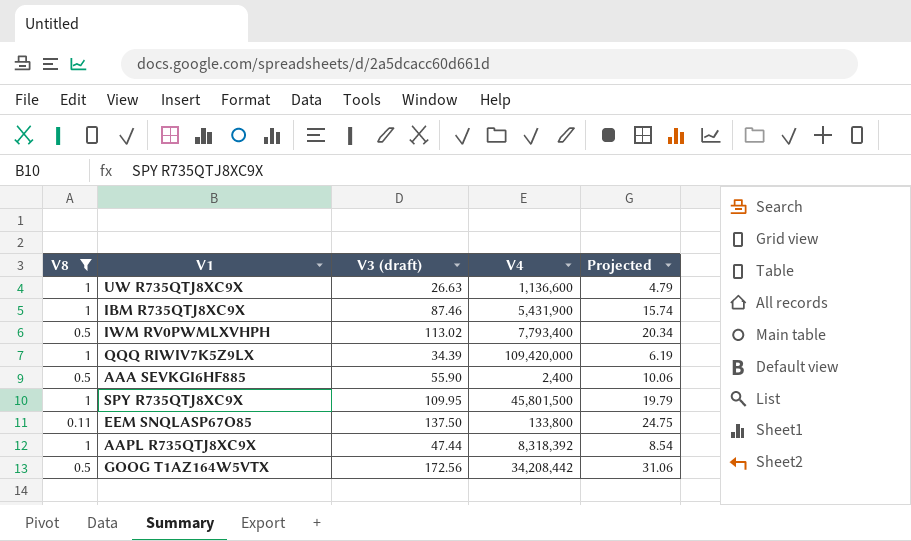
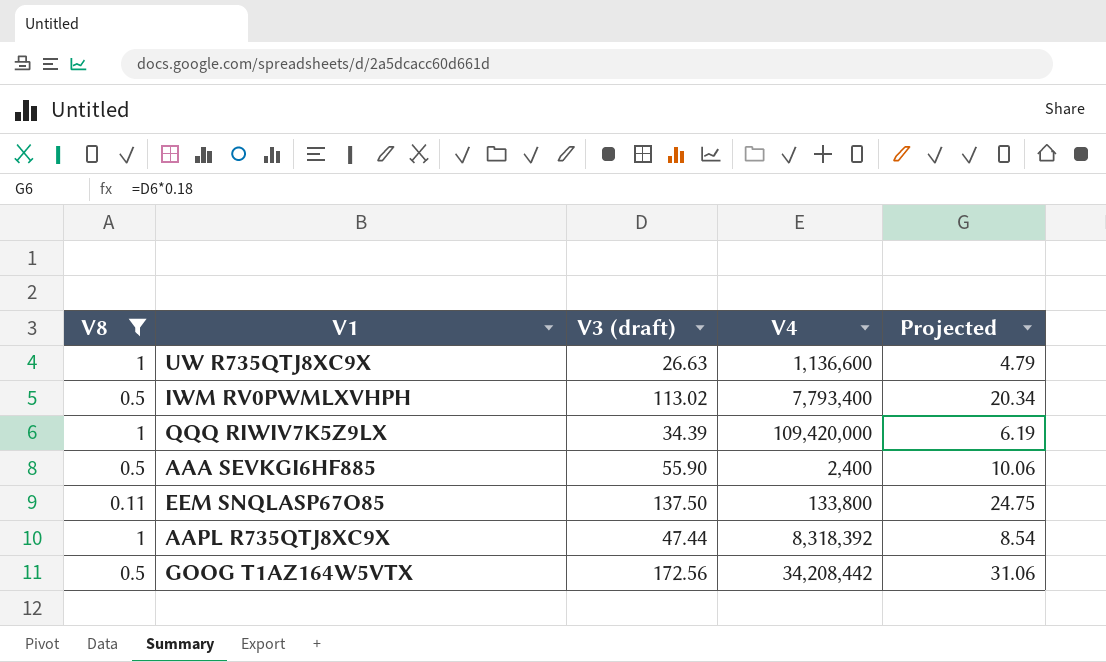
row IBM R735QTJ8XC9X: 1 | 87.46 | 5,431,900 | 15.74 -> none
row SPY R735QTJ8XC9X: 1 | 109.95 | 45,801,500 | 19.79 -> none

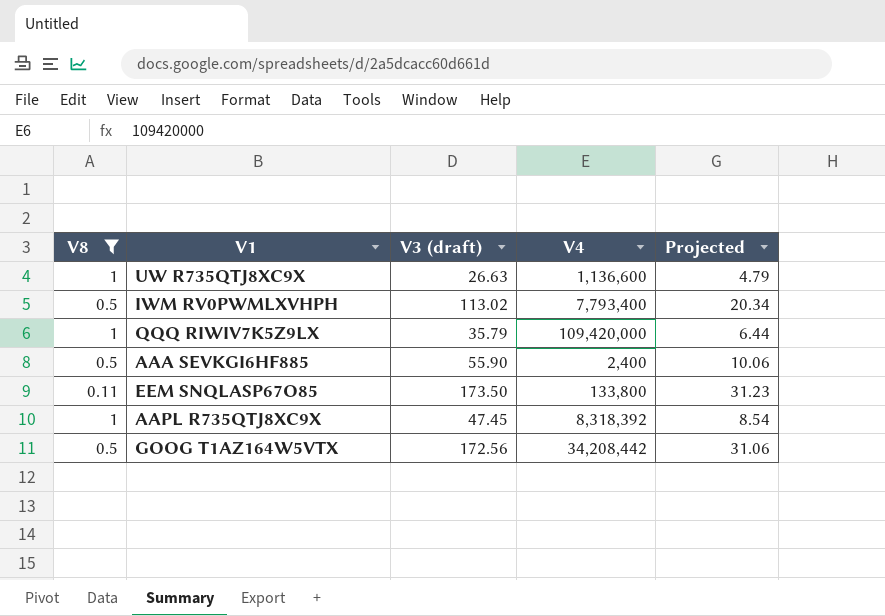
QQQ RIWIV7K5Z9LX | V3 (draft): 34.39 -> 35.79
QQQ RIWIV7K5Z9LX | Projected: 6.19 -> 6.44
EEM SNQLASP67O85 | V3 (draft): 137.50 -> 173.50
EEM SNQLASP67O85 | Projected: 24.75 -> 31.23
AAPL R735QTJ8XC9X | V3 (draft): 47.44 -> 47.45

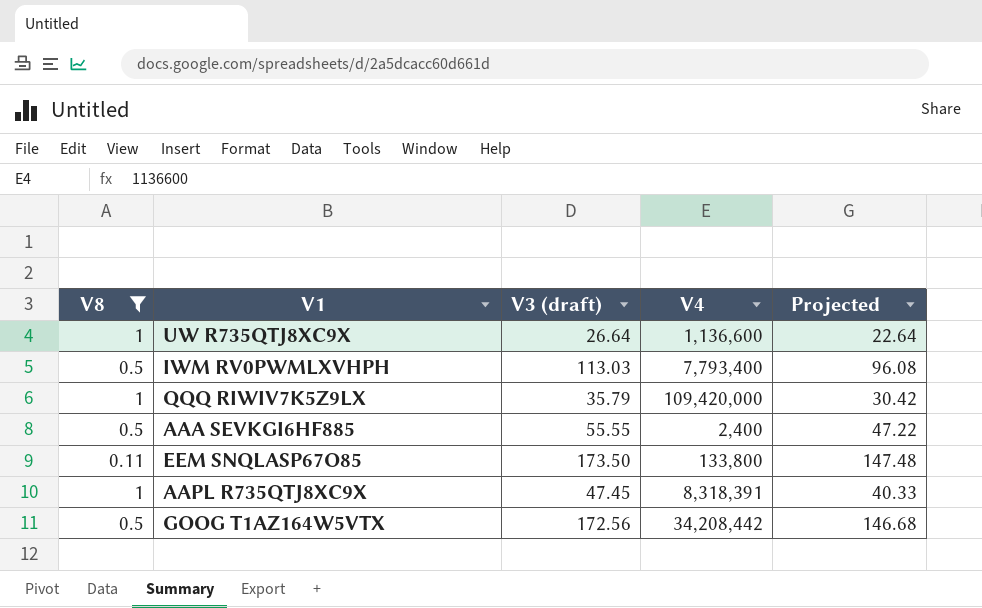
column Projected | formula: [V3 (draft)] * 0.18 -> [V3 (draft)] * 0.85
UW R735QTJ8XC9X | V3 (draft): 26.63 -> 26.64
IWM RV0PWMLXVHPH | V3 (draft): 113.02 -> 113.03
AAA SEVKGI6HF885 | V3 (draft): 55.90 -> 55.55
AAPL R735QTJ8XC9X | V4: 8,318,392 -> 8,318,391

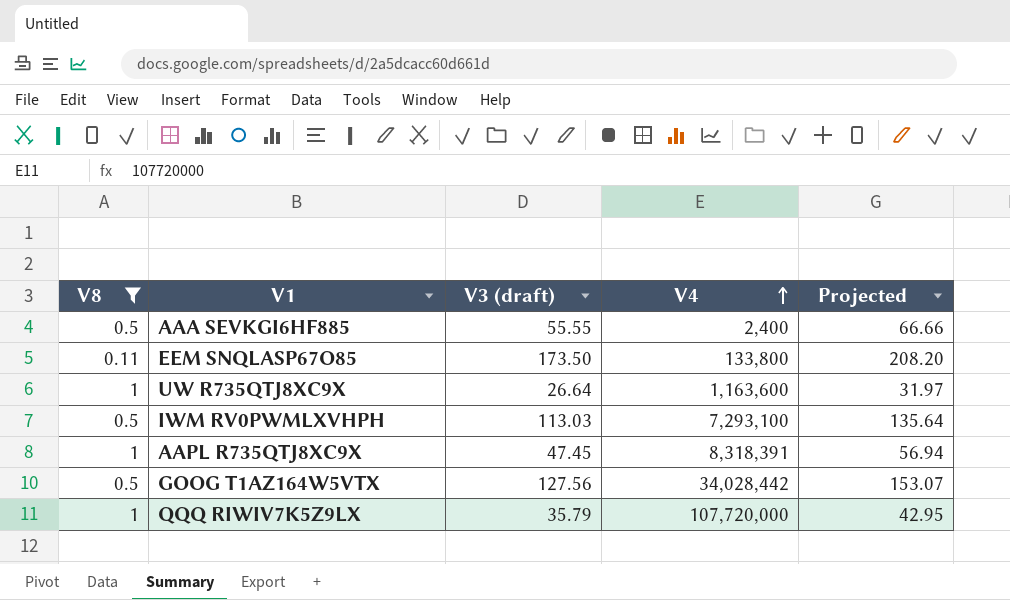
row order: none -> V4 ascending
column Projected | formula: [V3 (draft)] * 0.85 -> [V3 (draft)] * 1.2
UW R735QTJ8XC9X | V4: 1,136,600 -> 1,163,600
IWM RV0PWMLXVHPH | V4: 7,793,400 -> 7,293,100
GOOG T1AZ164W5VTX | V3 (draft): 172.56 -> 127.56
GOOG T1AZ164W5VTX | V4: 34,208,442 -> 34,028,442
QQQ RIWIV7K5Z9LX | V4: 109,420,000 -> 107,720,000

